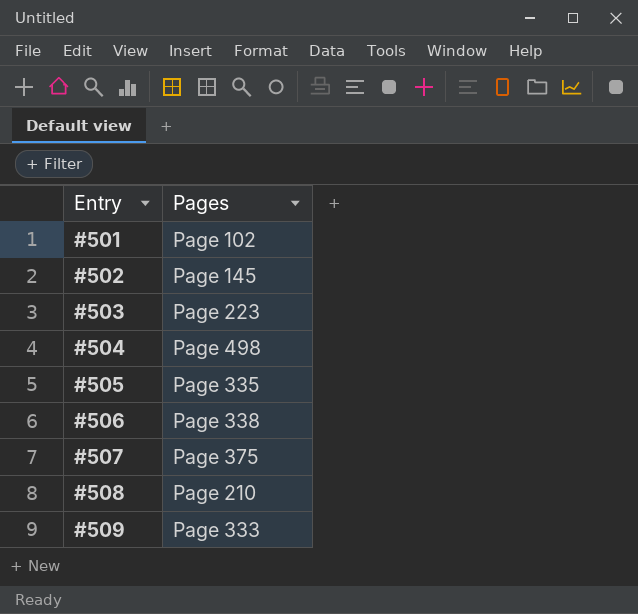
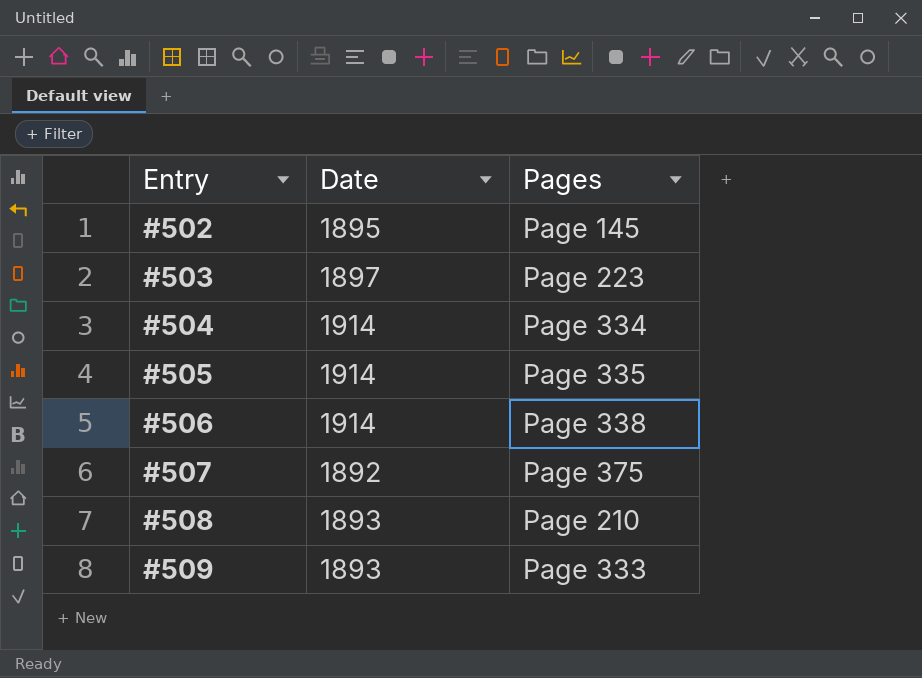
column Date | position: none -> 2
row #501: Page 102 -> none
#504 | Pages: Page 498 -> Page 334

